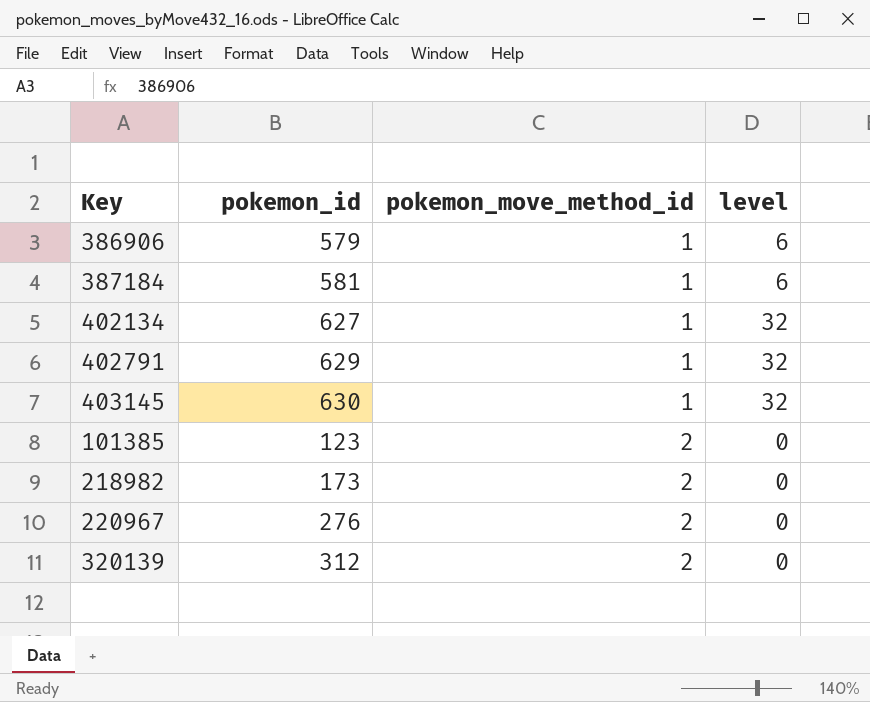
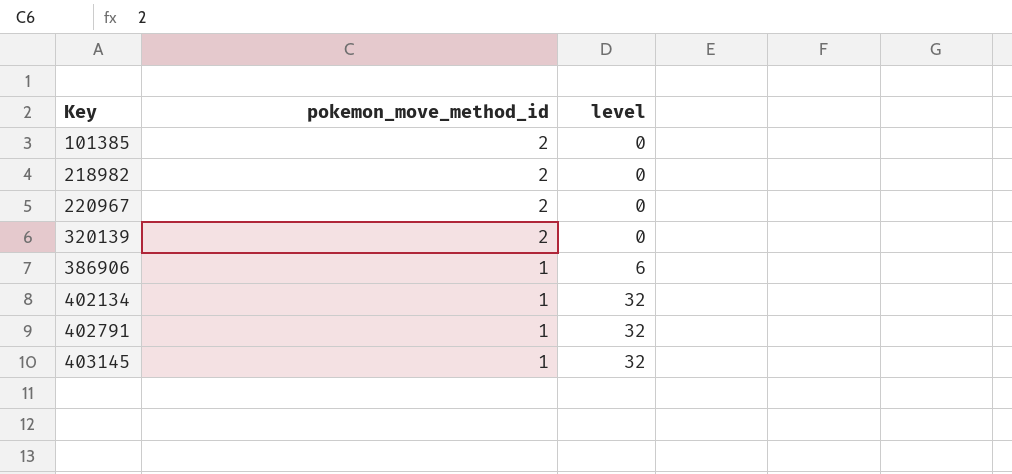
row order: pokemon_move_method_id ascending -> Key ascending
column pokemon_id | position: 2 -> none
row 387184: 581 | 1 | 6 -> none

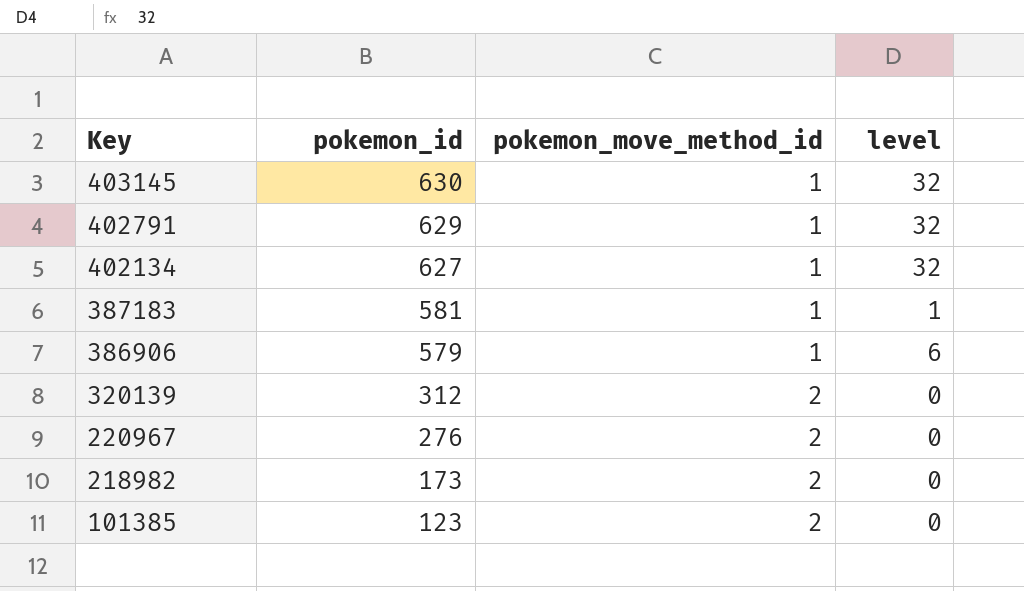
row order: Key ascending -> Key descending
column pokemon_id | position: none -> 2
row 387183: none -> 581 | 1 | 1

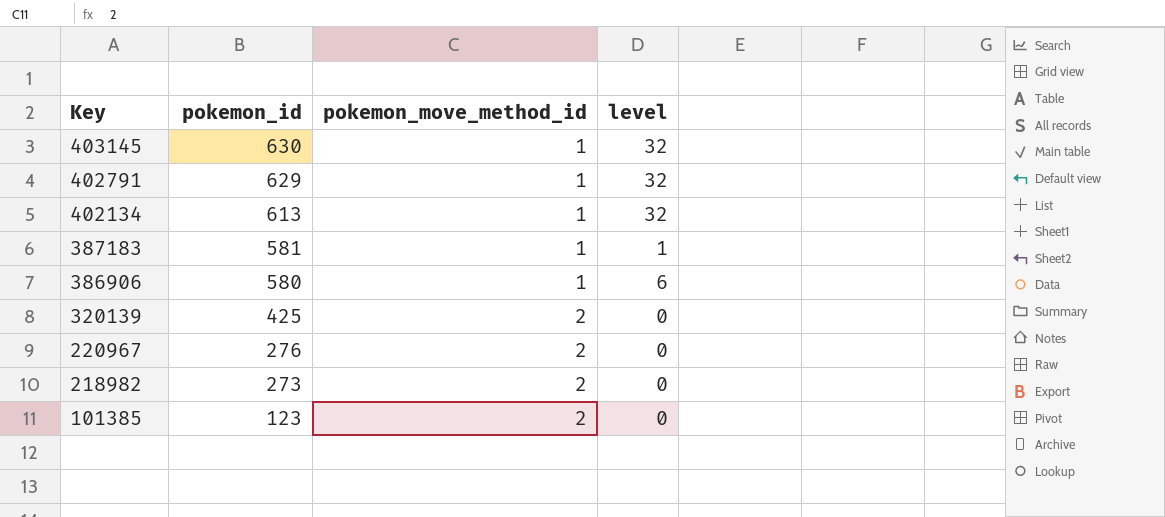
402134 | pokemon_id: 627 -> 613
386906 | pokemon_id: 579 -> 580
320139 | pokemon_id: 312 -> 425
218982 | pokemon_id: 173 -> 273

